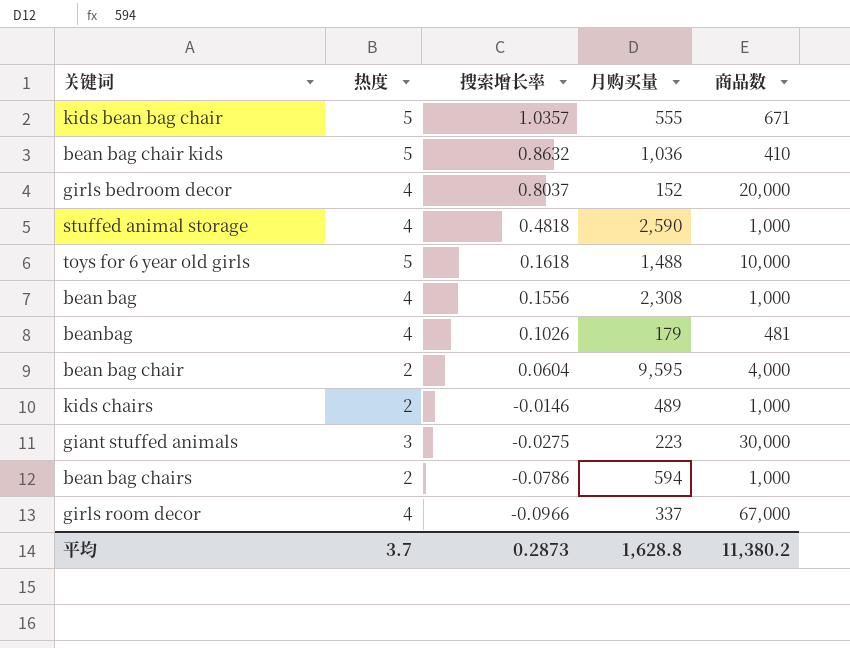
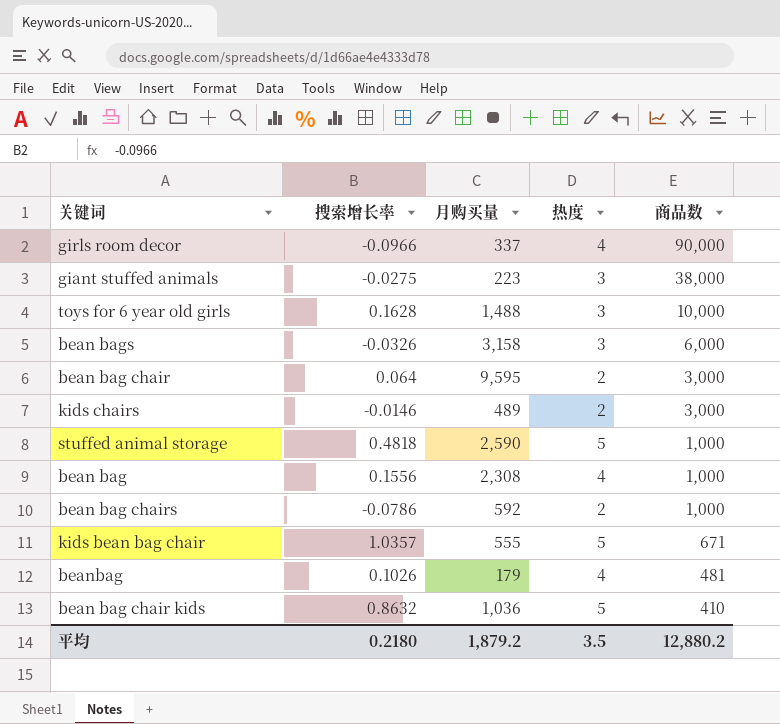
row order: 搜索增长率 descending -> 商品数 descending
column 热度 | position: 2 -> 4
row girls bedroom decor: 4 | 0.8037 | 152 | 20,000 -> none
girls room decor | 商品数: 67,000 -> 90,000
giant stuffed animals | 商品数: 30,000 -> 38,000
toys for 6 year old girls | 搜索增长率: 0.1618 -> 0.1628
toys for 6 year old girls | 热度: 5 -> 3
row bean bags: none -> -0.0326 | 3,158 | 3 | 6,000
bean bag chair | 搜索增长率: 0.0604 -> 0.064
bean bag chair | 商品数: 4,000 -> 3,000
kids chairs | 商品数: 1,000 -> 3,000
stuffed animal storage | 热度: 4 -> 5
bean bag chairs | 月购买量: 594 -> 592
平均 | 搜索增长率: 0.2873 -> 0.2180
平均 | 月购买量: 1,628.8 -> 1,879.2
平均 | 热度: 3.7 -> 3.5
平均 | 商品数: 11,380.2 -> 12,880.2

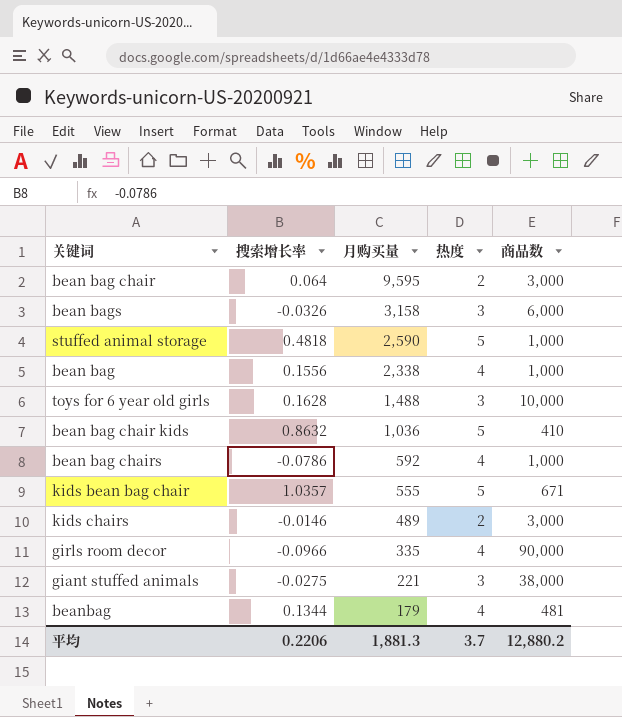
row order: 商品数 descending -> 月购买量 descending
bean bag | 月购买量: 2,308 -> 2,338
bean bag chairs | 热度: 2 -> 4
girls room decor | 月购买量: 337 -> 335
giant stuffed animals | 月购买量: 223 -> 221
beanbag | 搜索增长率: 0.1026 -> 0.1344
平均 | 搜索增长率: 0.2180 -> 0.2206
平均 | 月购买量: 1,879.2 -> 1,881.3
平均 | 热度: 3.5 -> 3.7

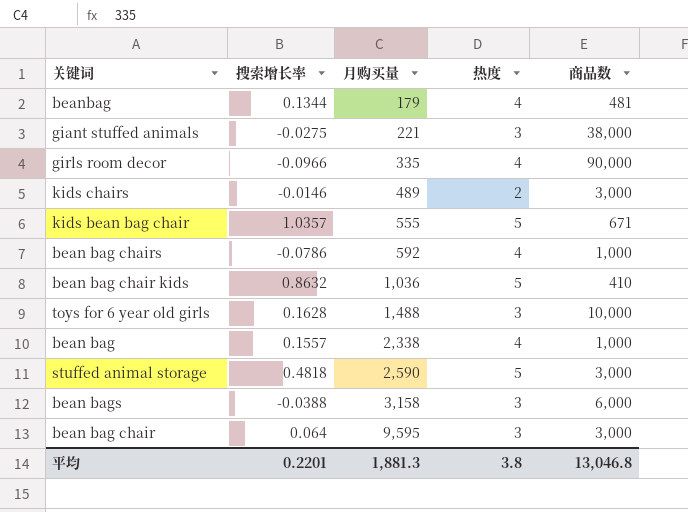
row order: 月购买量 descending -> 月购买量 ascending
bean bag | 搜索增长率: 0.1556 -> 0.1557
stuffed animal storage | 商品数: 1,000 -> 3,000
bean bags | 搜索增长率: -0.0326 -> -0.0388
bean bag chair | 热度: 2 -> 3
平均 | 搜索增长率: 0.2206 -> 0.2201
平均 | 热度: 3.7 -> 3.8
平均 | 商品数: 12,880.2 -> 13,046.8

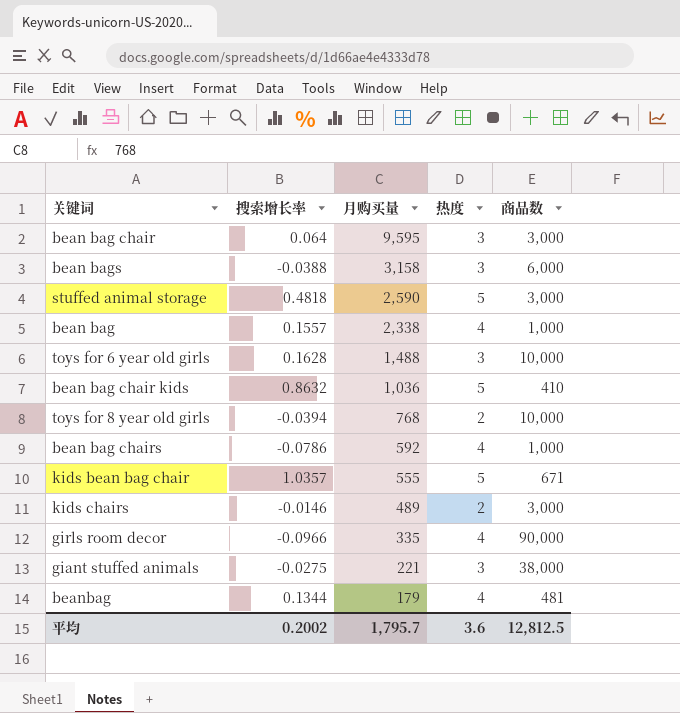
row order: 月购买量 ascending -> 月购买量 descending
row toys for 8 year old girls: none -> -0.0394 | 768 | 2 | 10,000
平均 | 搜索增长率: 0.2201 -> 0.2002
平均 | 月购买量: 1,881.3 -> 1,795.7
平均 | 热度: 3.8 -> 3.6
平均 | 商品数: 13,046.8 -> 12,812.5

